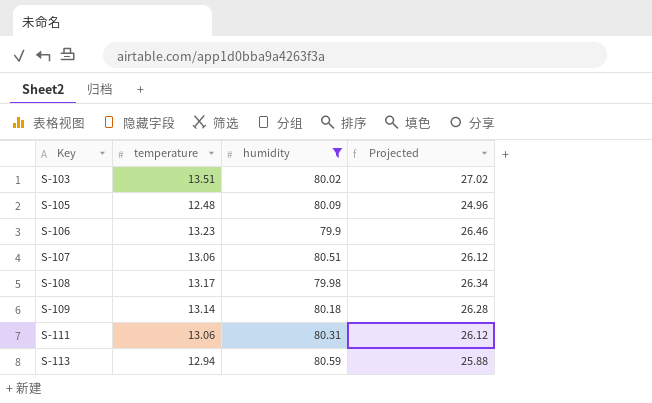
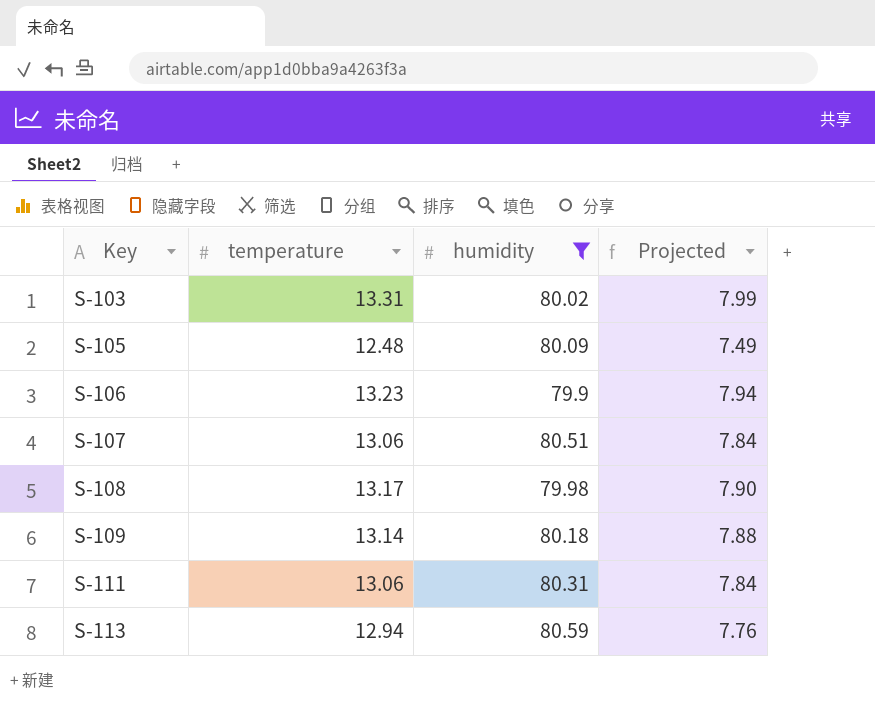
column Projected | formula: [temperature] * 2 -> [temperature] * 0.6
S-103 | temperature: 13.51 -> 13.31

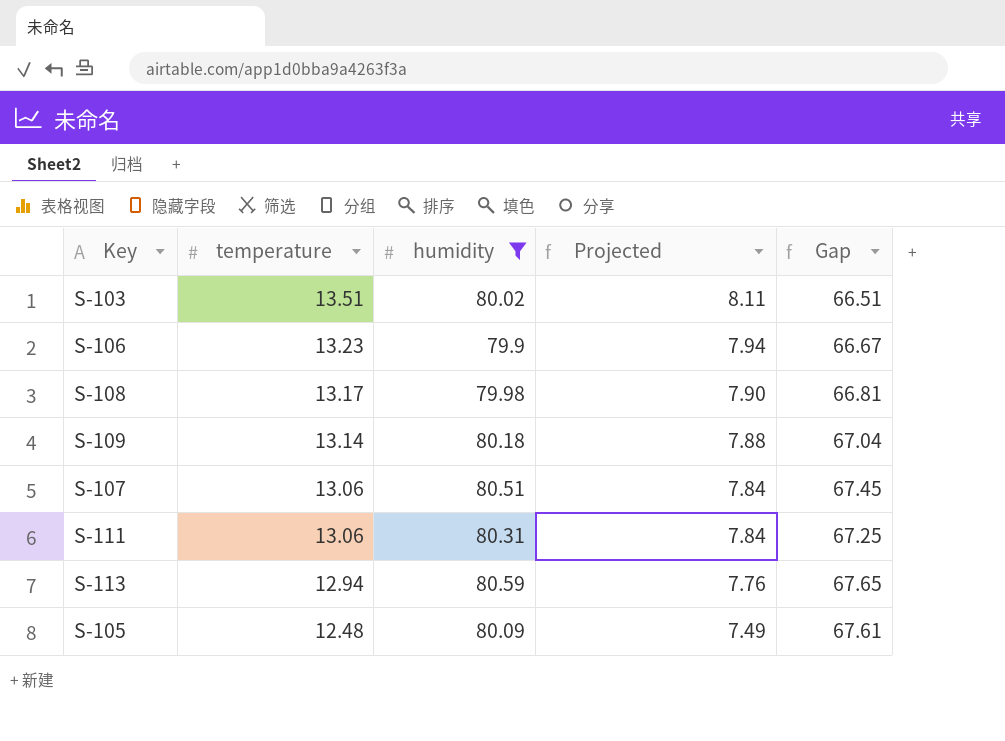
row order: Key ascending -> temperature descending
column Gap | formula: none -> [humidity] - [temperature]
S-103 | temperature: 13.31 -> 13.51
S-103 | Projected: 7.99 -> 8.11

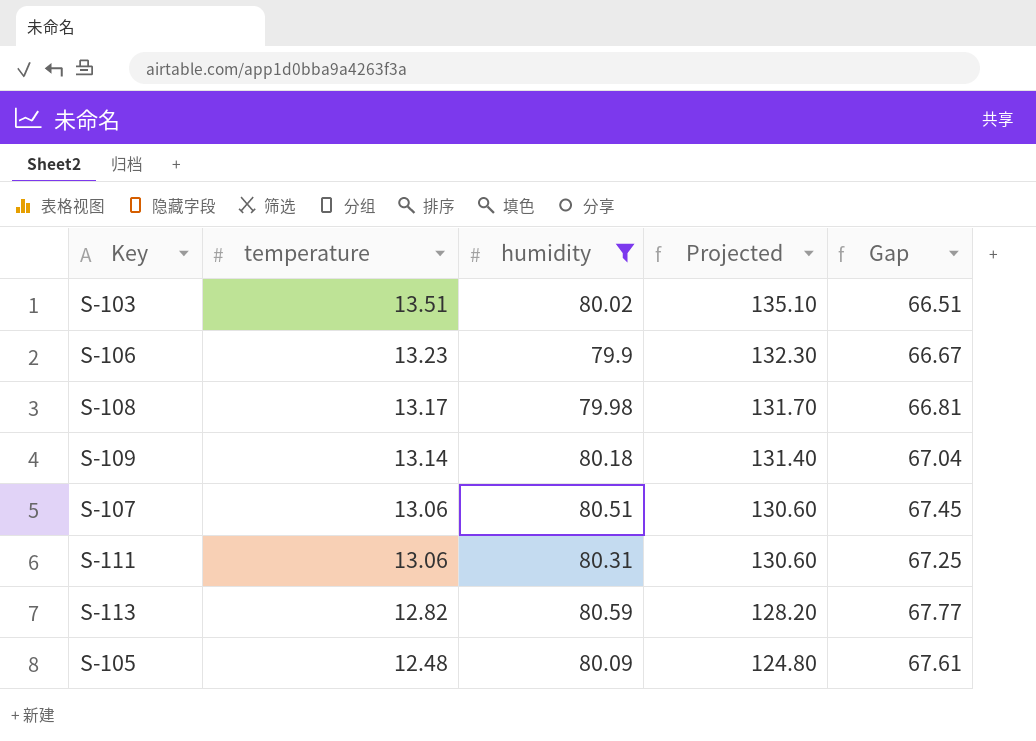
column Projected | formula: [temperature] * 0.6 -> [temperature] * 10
S-113 | temperature: 12.94 -> 12.82
S-113 | Gap: 67.65 -> 67.77

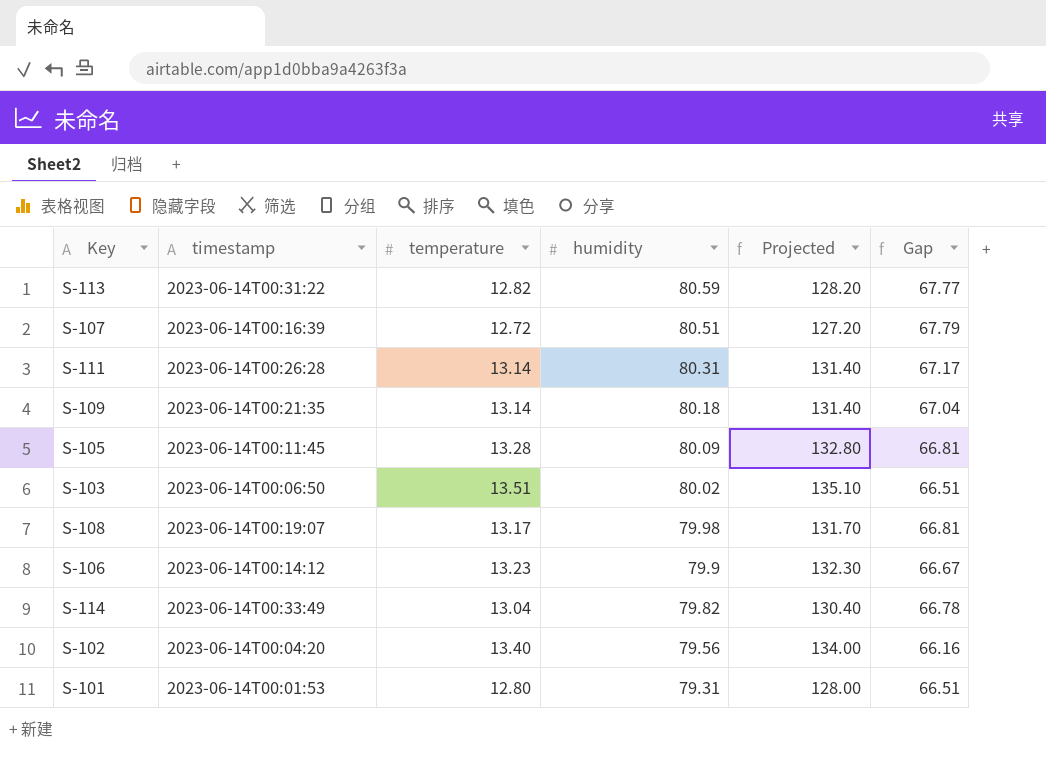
filter: humidity >= 79.9 -> none
row order: temperature descending -> humidity descending
column timestamp | position: none -> 2
S-107 | temperature: 13.06 -> 12.72
S-107 | Projected: 130.60 -> 127.20
S-107 | Gap: 67.45 -> 67.79
S-111 | temperature: 13.06 -> 13.14
S-111 | Projected: 130.60 -> 131.40
S-111 | Gap: 67.25 -> 67.17
S-105 | temperature: 12.48 -> 13.28
S-105 | Projected: 124.80 -> 132.80
S-105 | Gap: 67.61 -> 66.81

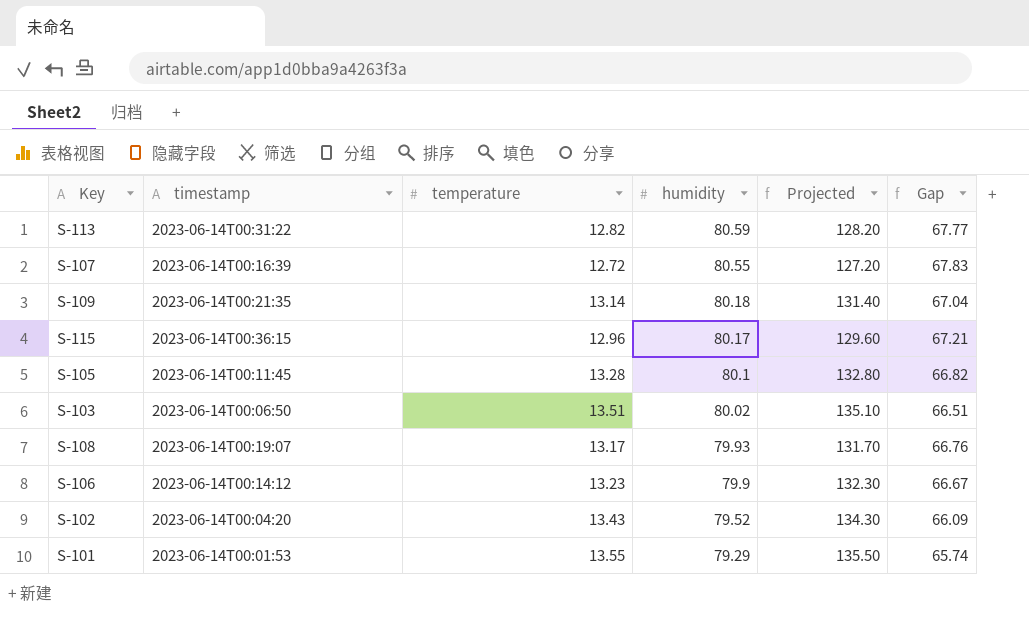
row S-111: 2023-06-14T00:26:28 | 13.14 | 80.31 | 131.40 | 67.17 -> none
row S-114: 2023-06-14T00:33:49 | 13.04 | 79.82 | 130.40 | 66.78 -> none
S-107 | humidity: 80.51 -> 80.55
S-107 | Gap: 67.79 -> 67.83
row S-115: none -> 2023-06-14T00:36:15 | 12.96 | 80.17 | 129.60 | 67.21
S-105 | humidity: 80.09 -> 80.1
S-105 | Gap: 66.81 -> 66.82
S-108 | humidity: 79.98 -> 79.93
S-108 | Gap: 66.81 -> 66.76
S-102 | temperature: 13.40 -> 13.43
S-102 | humidity: 79.56 -> 79.52
S-102 | Projected: 134.00 -> 134.30
S-102 | Gap: 66.16 -> 66.09
S-101 | temperature: 12.80 -> 13.55
S-101 | humidity: 79.31 -> 79.29
S-101 | Projected: 128.00 -> 135.50
S-101 | Gap: 66.51 -> 65.74

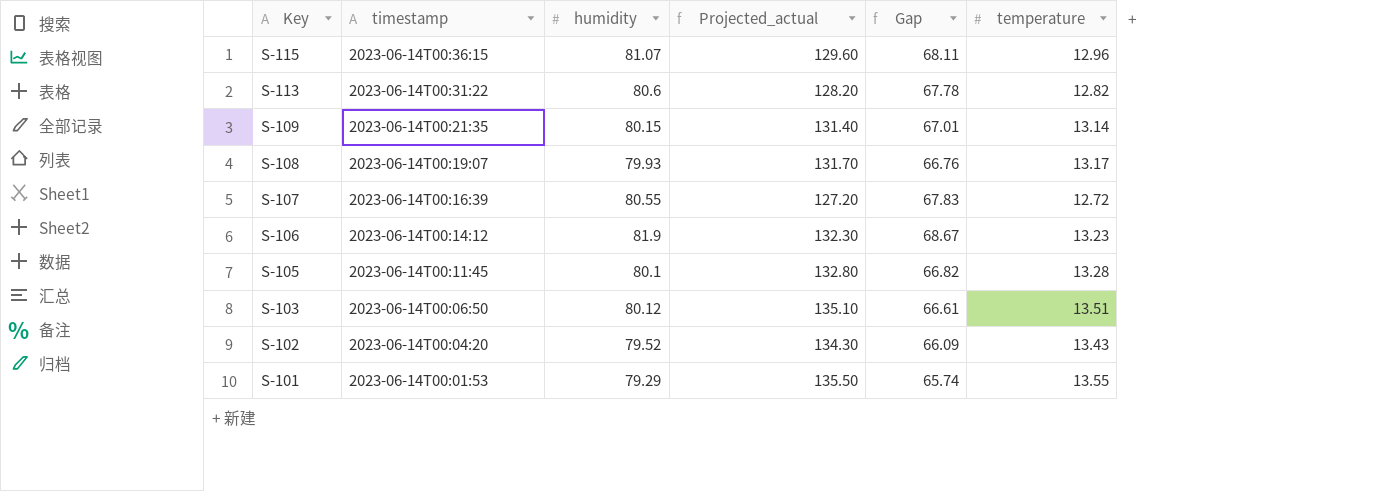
row order: humidity descending -> Key descending
column name: Projected -> Projected_actual
column temperature | position: 3 -> 6
S-115 | humidity: 80.17 -> 81.07
S-115 | Gap: 67.21 -> 68.11
S-113 | humidity: 80.59 -> 80.6
S-113 | Gap: 67.77 -> 67.78
S-109 | humidity: 80.18 -> 80.15
S-109 | Gap: 67.04 -> 67.01
S-106 | humidity: 79.9 -> 81.9
S-106 | Gap: 66.67 -> 68.67
S-103 | humidity: 80.02 -> 80.12
S-103 | Gap: 66.51 -> 66.61

